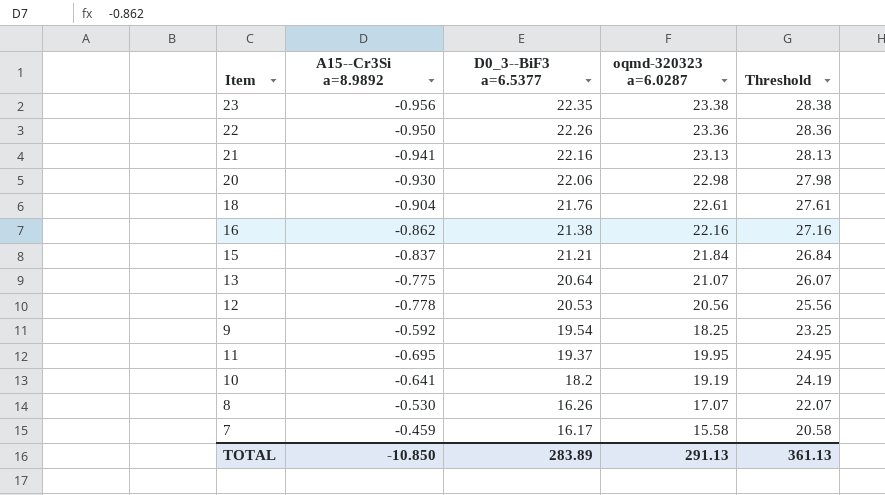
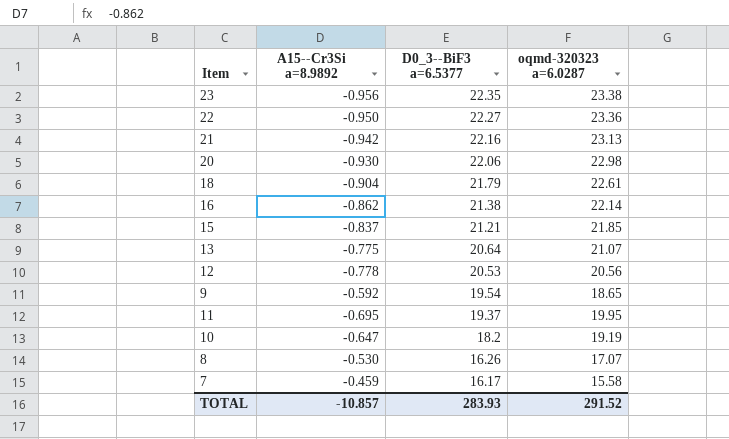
column Threshold | formula: [oqmd-320323 a=6.0287] + 5 -> none
22 | D0_3--BiF3 a=6.5377: 22.26 -> 22.27
21 | A15--Cr3Si a=8.9892: -0.941 -> -0.942
18 | D0_3--BiF3 a=6.5377: 21.76 -> 21.79
16 | oqmd-320323 a=6.0287: 22.16 -> 22.14
15 | oqmd-320323 a=6.0287: 21.84 -> 21.85
9 | oqmd-320323 a=6.0287: 18.25 -> 18.65
10 | A15--Cr3Si a=8.9892: -0.641 -> -0.647
TOTAL | A15--Cr3Si a=8.9892: -10.850 -> -10.857
TOTAL | D0_3--BiF3 a=6.5377: 283.89 -> 283.93
TOTAL | oqmd-320323 a=6.0287: 291.13 -> 291.52

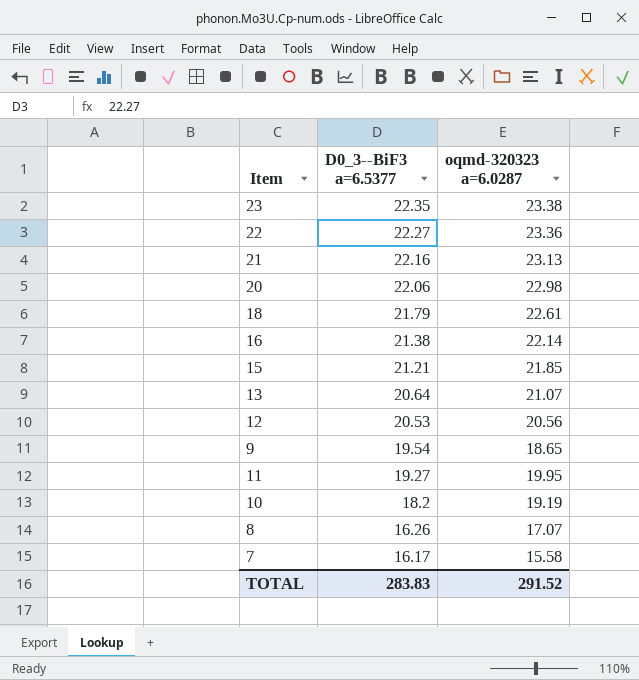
column A15--Cr3Si a=8.9892 | position: 2 -> none
11 | D0_3--BiF3 a=6.5377: 19.37 -> 19.27
TOTAL | D0_3--BiF3 a=6.5377: 283.93 -> 283.83

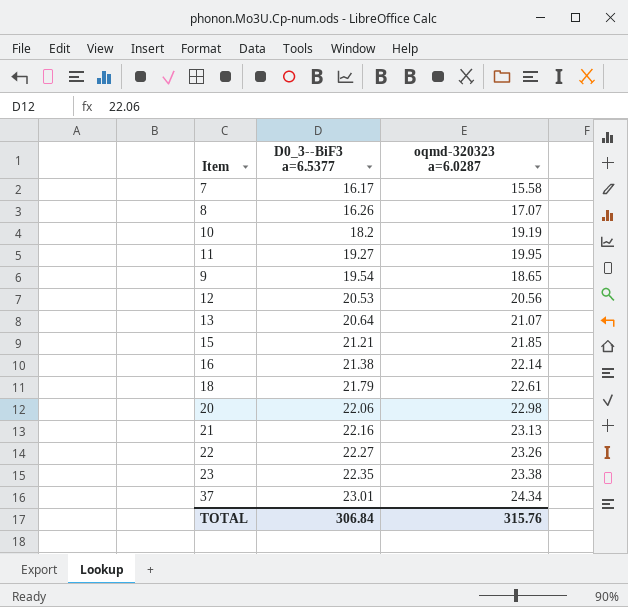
row order: D0_3--BiF3 a=6.5377 descending -> D0_3--BiF3 a=6.5377 ascending
22 | oqmd-320323 a=6.0287: 23.36 -> 23.26
row 37: none -> 23.01 | 24.34
TOTAL | D0_3--BiF3 a=6.5377: 283.83 -> 306.84
TOTAL | oqmd-320323 a=6.0287: 291.52 -> 315.76

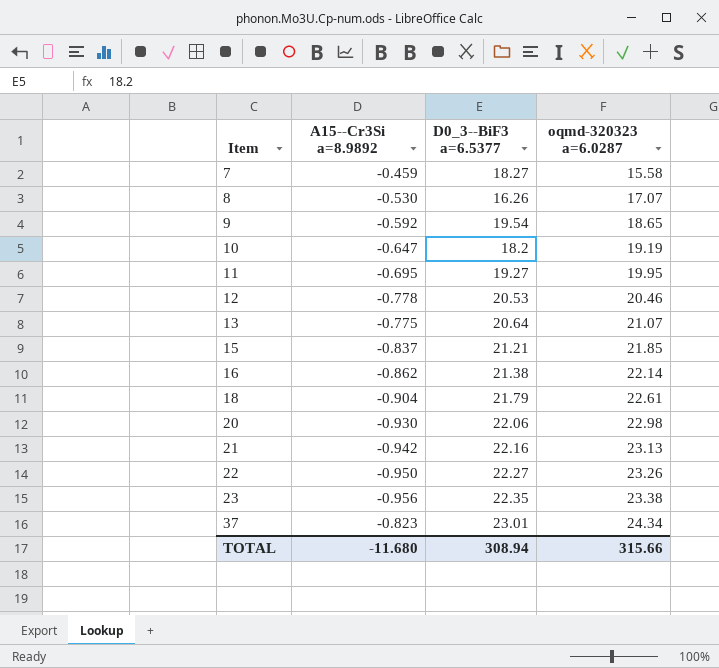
row order: D0_3--BiF3 a=6.5377 ascending -> Item ascending
column A15--Cr3Si a=8.9892 | position: none -> 2
7 | D0_3--BiF3 a=6.5377: 16.17 -> 18.27
12 | oqmd-320323 a=6.0287: 20.56 -> 20.46
TOTAL | D0_3--BiF3 a=6.5377: 306.84 -> 308.94
TOTAL | oqmd-320323 a=6.0287: 315.76 -> 315.66

